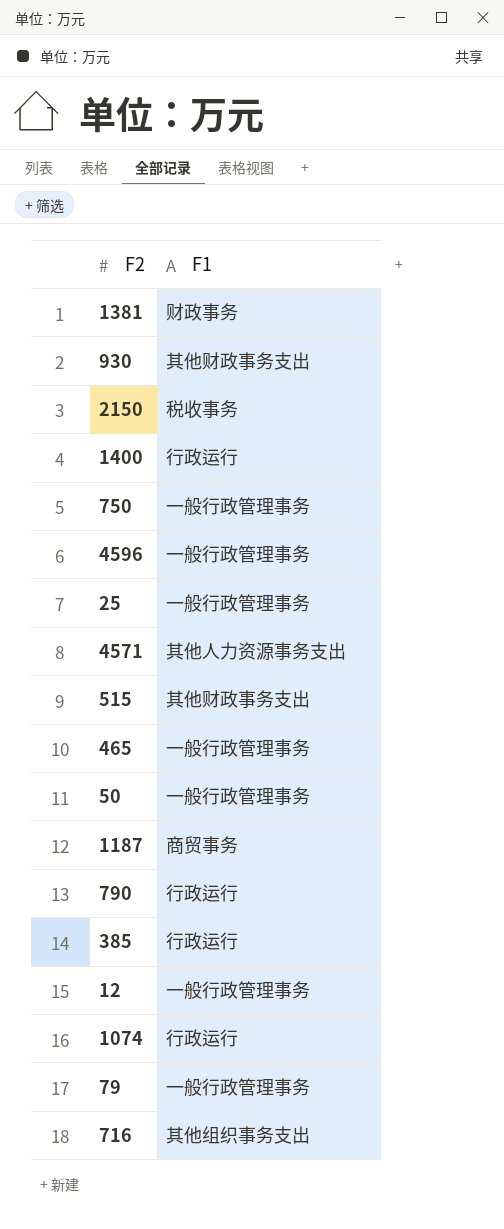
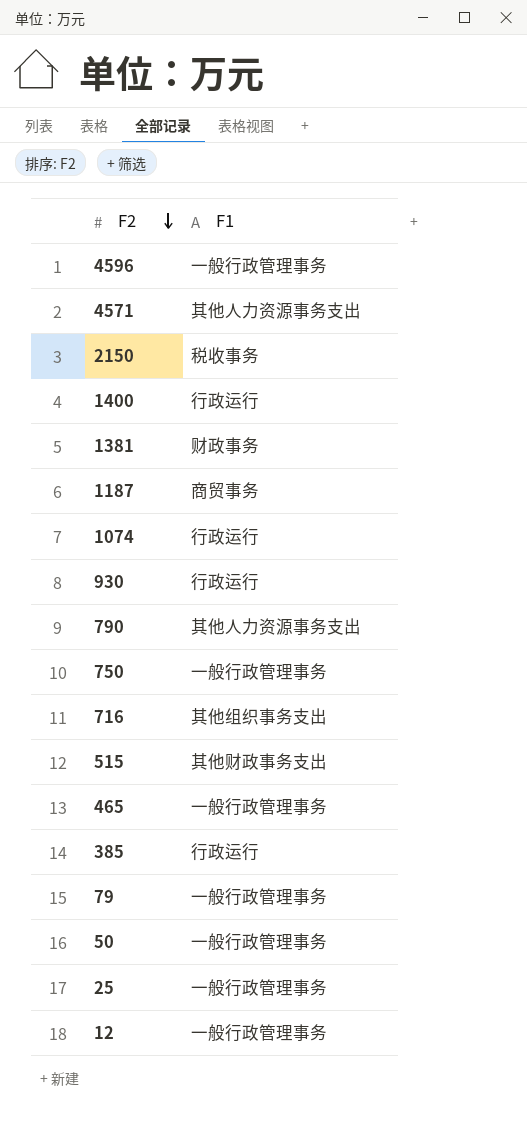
row order: none -> F2 descending
930 | F1: 其他财政事务支出 -> 行政运行
790 | F1: 行政运行 -> 其他人力资源事务支出

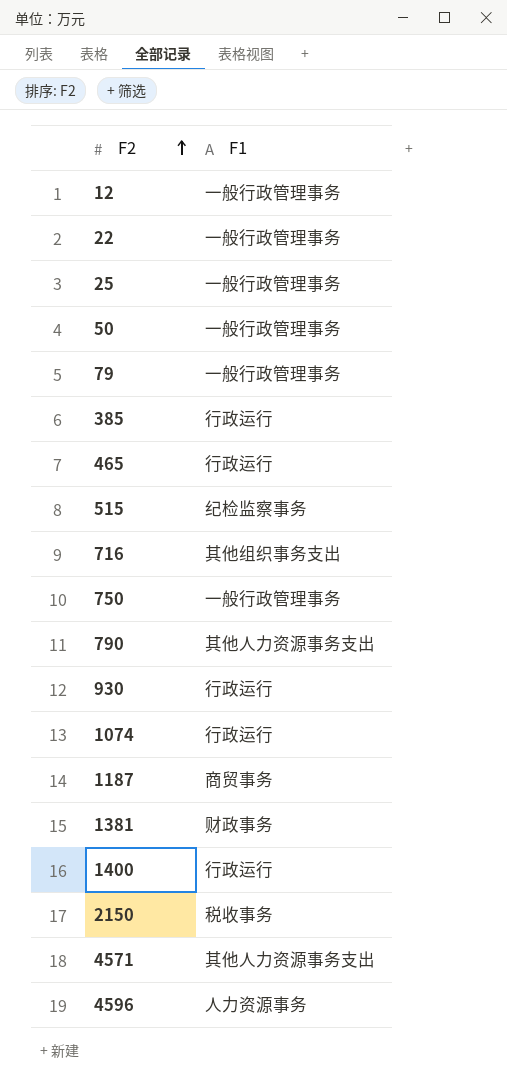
row order: F2 descending -> F2 ascending
row 22: none -> 一般行政管理事务
465 | F1: 一般行政管理事务 -> 行政运行
515 | F1: 其他财政事务支出 -> 纪检监察事务
4596 | F1: 一般行政管理事务 -> 人力资源事务

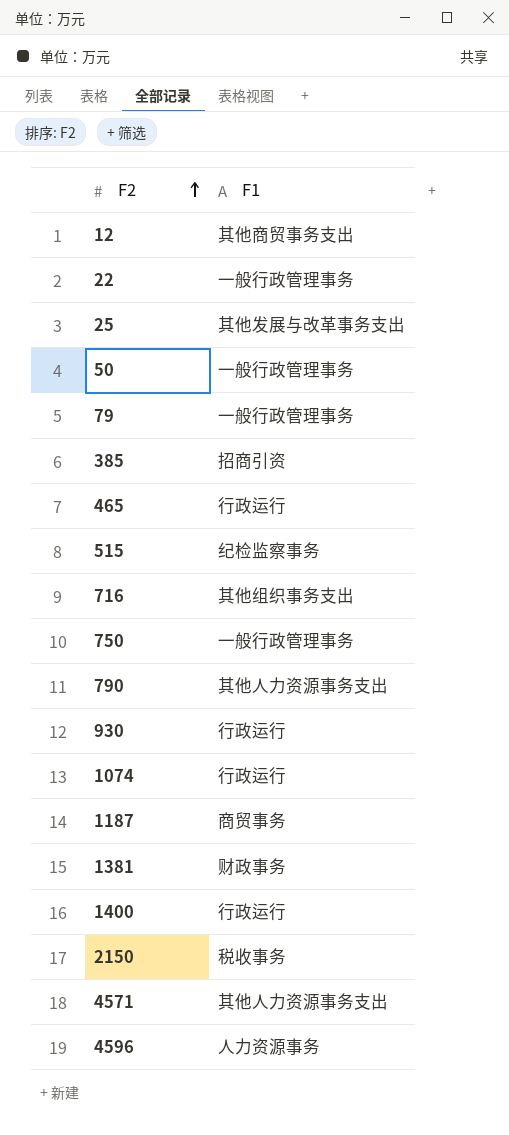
12 | F1: 一般行政管理事务 -> 其他商贸事务支出
25 | F1: 一般行政管理事务 -> 其他发展与改革事务支出
385 | F1: 行政运行 -> 招商引资

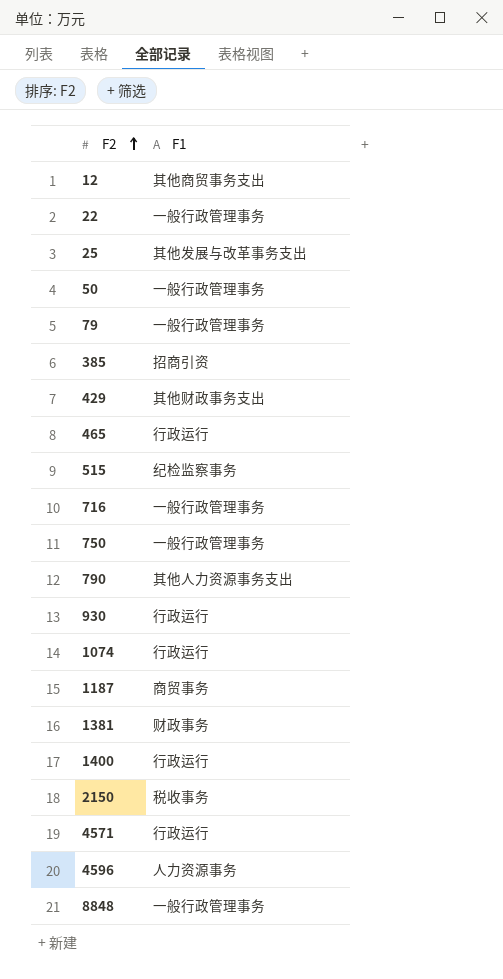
row 429: none -> 其他财政事务支出
716 | F1: 其他组织事务支出 -> 一般行政管理事务
4571 | F1: 其他人力资源事务支出 -> 行政运行
row 8848: none -> 一般行政管理事务

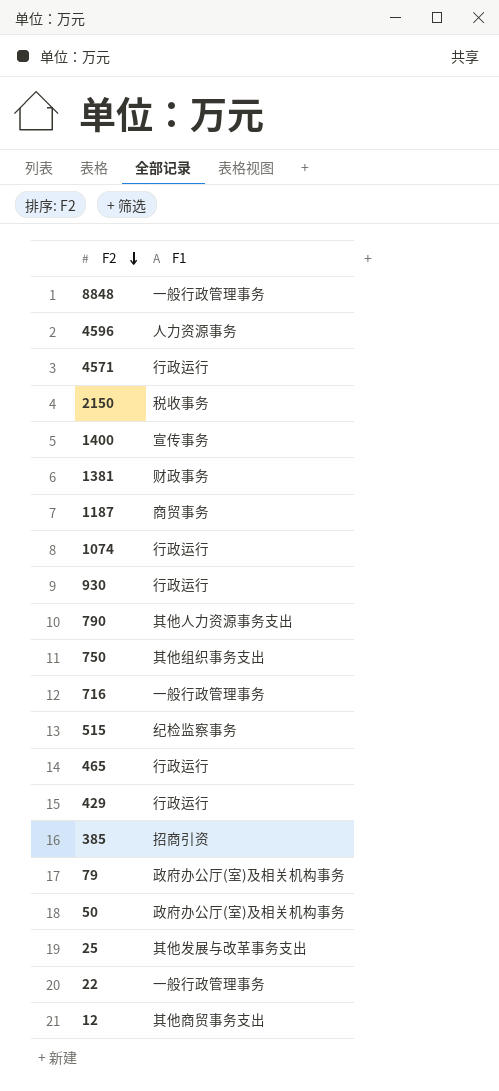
row order: F2 ascending -> F2 descending
1400 | F1: 行政运行 -> 宣传事务
750 | F1: 一般行政管理事务 -> 其他组织事务支出
429 | F1: 其他财政事务支出 -> 行政运行
79 | F1: 一般行政管理事务 -> 政府办公厅(室)及相关机构事务
50 | F1: 一般行政管理事务 -> 政府办公厅(室)及相关机构事务

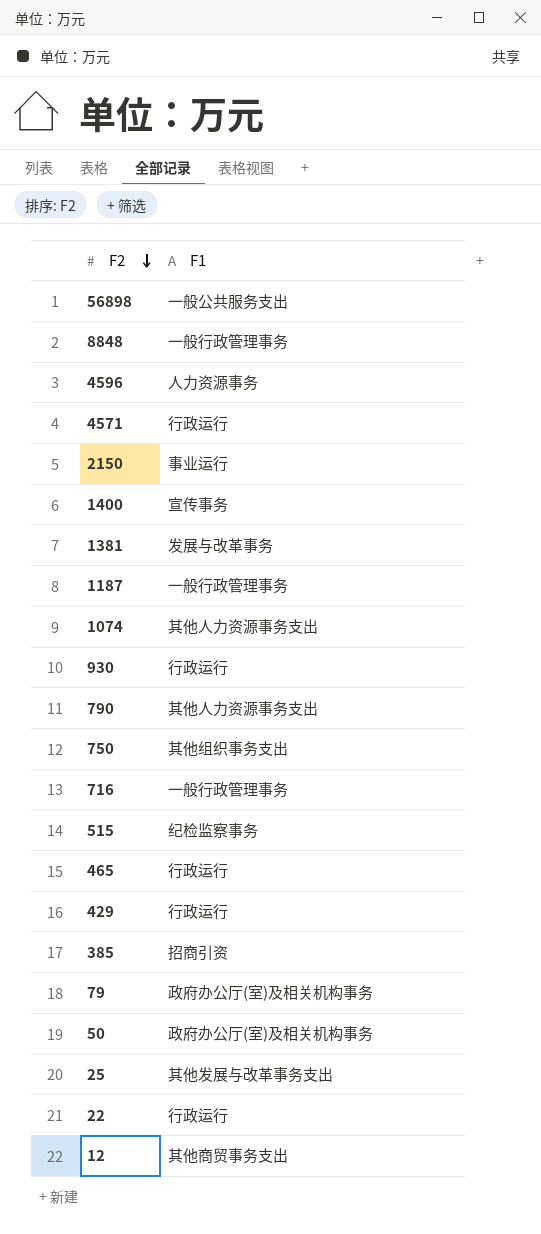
row 56898: none -> 一般公共服务支出
2150 | F1: 税收事务 -> 事业运行
1381 | F1: 财政事务 -> 发展与改革事务
1187 | F1: 商贸事务 -> 一般行政管理事务
1074 | F1: 行政运行 -> 其他人力资源事务支出
22 | F1: 一般行政管理事务 -> 行政运行

